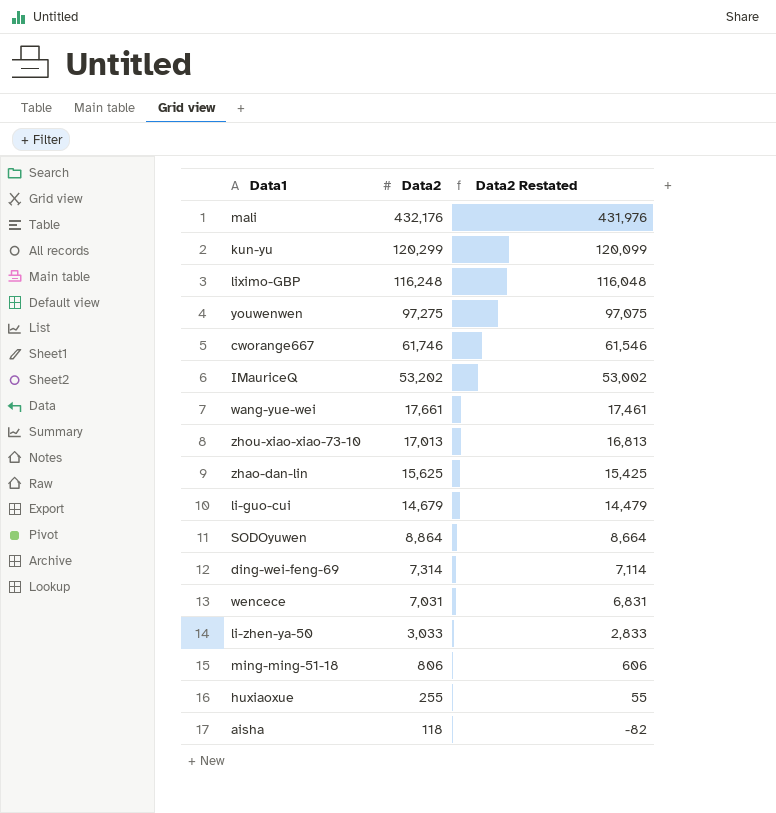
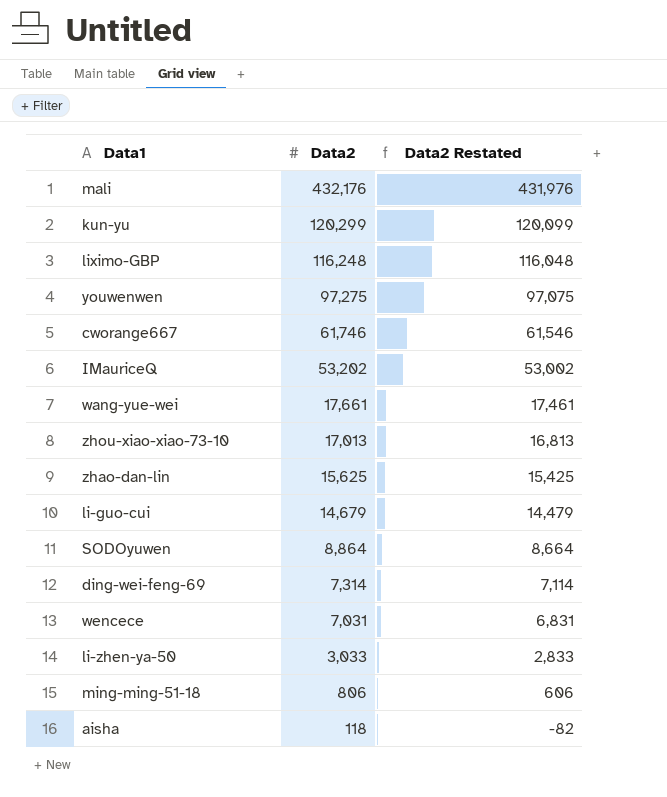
row huxiaoxue: 255 | 55 -> none

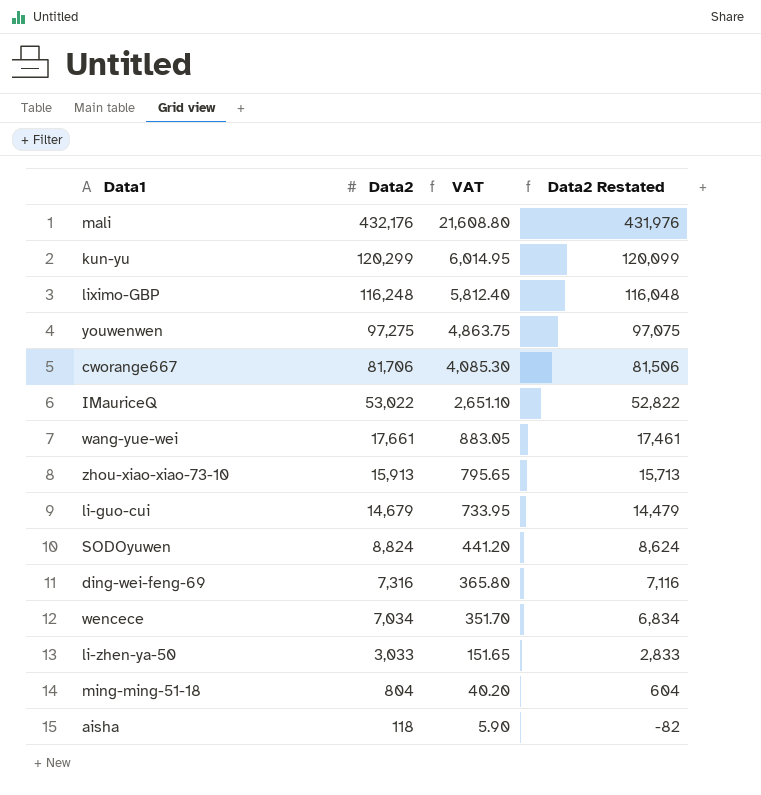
column VAT | formula: none -> [Data2] * 0.05
row zhao-dan-lin: 15,625 | 15,425 -> none
cworange667 | Data2: 61,746 -> 81,706
cworange667 | Data2 Restated: 61,546 -> 81,506
IMauriceQ | Data2: 53,202 -> 53,022
IMauriceQ | Data2 Restated: 53,002 -> 52,822
zhou-xiao-xiao-73-10 | Data2: 17,013 -> 15,913
zhou-xiao-xiao-73-10 | Data2 Restated: 16,813 -> 15,713
SODOyuwen | Data2: 8,864 -> 8,824
SODOyuwen | Data2 Restated: 8,664 -> 8,624
ding-wei-feng-69 | Data2: 7,314 -> 7,316
ding-wei-feng-69 | Data2 Restated: 7,114 -> 7,116
wencece | Data2: 7,031 -> 7,034
wencece | Data2 Restated: 6,831 -> 6,834
ming-ming-51-18 | Data2: 806 -> 804
ming-ming-51-18 | Data2 Restated: 606 -> 604

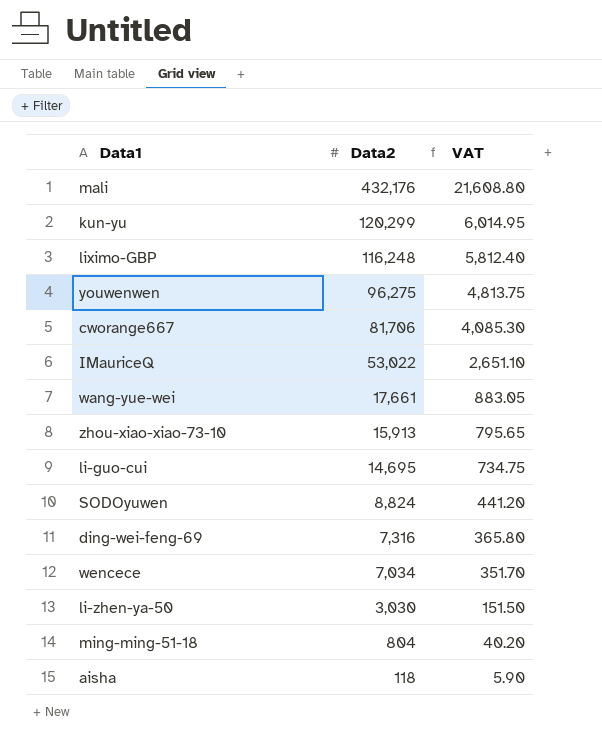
column Data2 Restated | formula: [Data2] - 200 -> none
youwenwen | Data2: 97,275 -> 96,275
youwenwen | VAT: 4,863.75 -> 4,813.75
li-guo-cui | Data2: 14,679 -> 14,695
li-guo-cui | VAT: 733.95 -> 734.75
li-zhen-ya-50 | Data2: 3,033 -> 3,030
li-zhen-ya-50 | VAT: 151.65 -> 151.50

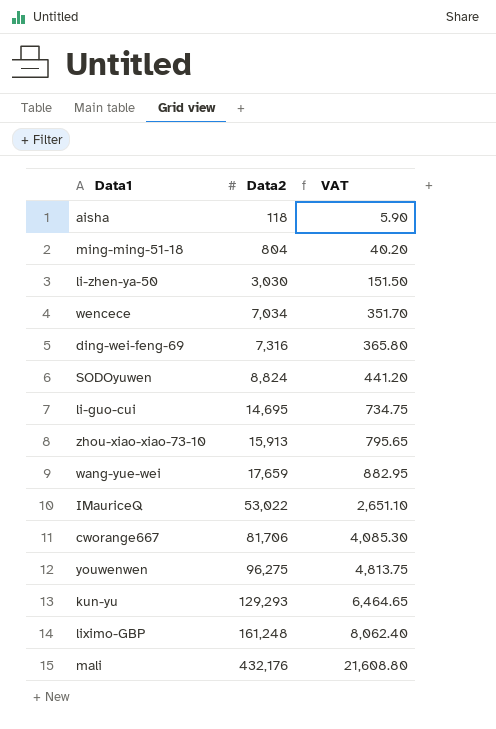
row order: Data2 descending -> Data2 ascending
wang-yue-wei | Data2: 17,661 -> 17,659
wang-yue-wei | VAT: 883.05 -> 882.95
kun-yu | Data2: 120,299 -> 129,293
kun-yu | VAT: 6,014.95 -> 6,464.65
liximo-GBP | Data2: 116,248 -> 161,248
liximo-GBP | VAT: 5,812.40 -> 8,062.40

